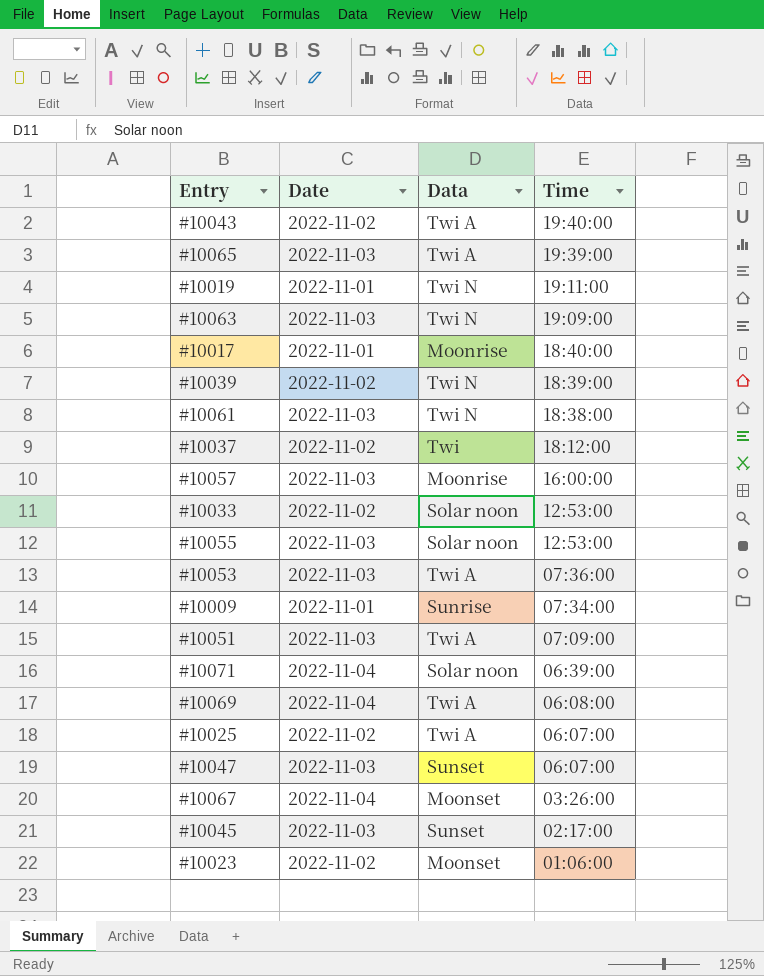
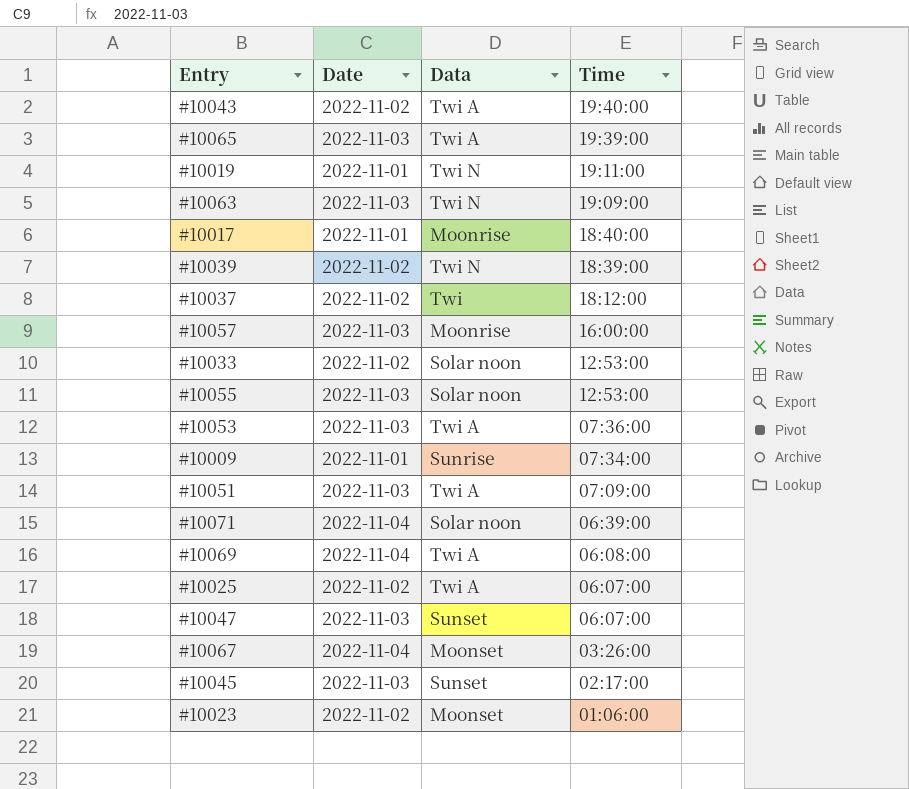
row #10061: 2022-11-03 | Twi N | 18:38:00 -> none

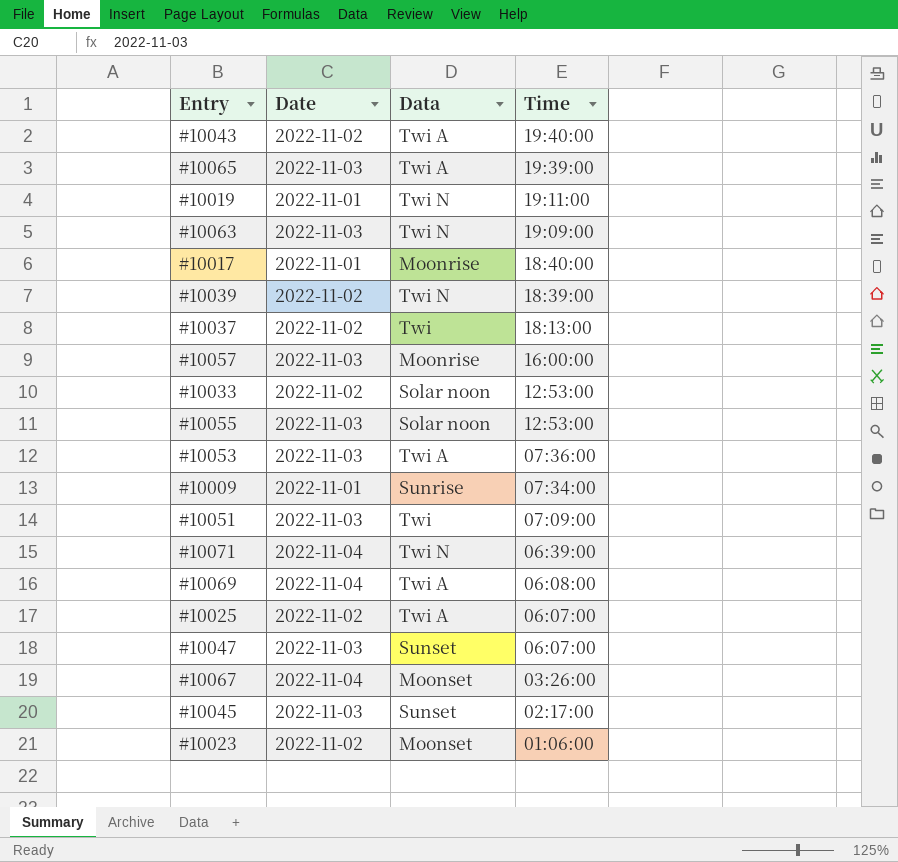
#10037 | Time: 18:12:00 -> 18:13:00
#10051 | Data: Twi A -> Twi
#10071 | Data: Solar noon -> Twi N

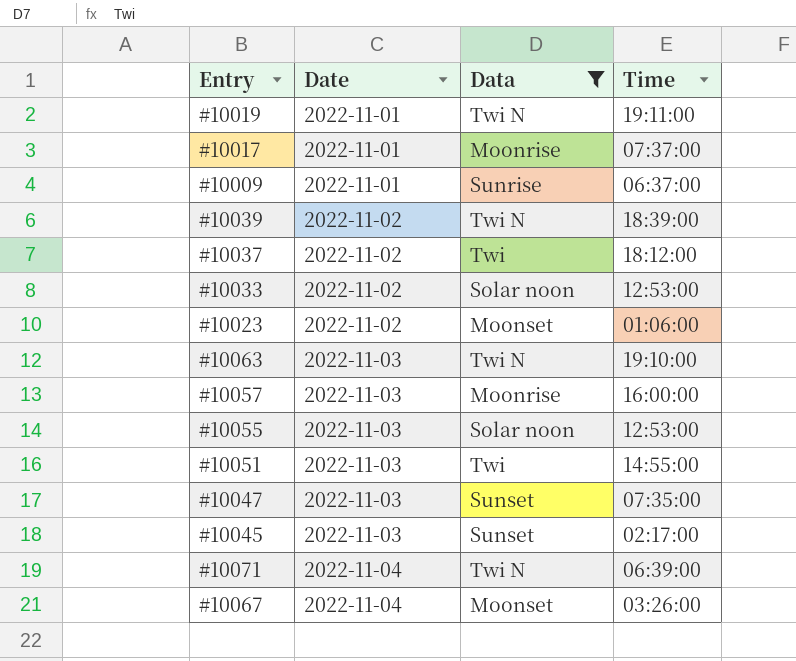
filter: none -> Data != Twi A
row order: Time descending -> Date ascending
#10017 | Time: 18:40:00 -> 07:37:00
#10009 | Time: 07:34:00 -> 06:37:00
#10037 | Time: 18:13:00 -> 18:12:00
#10063 | Time: 19:09:00 -> 19:10:00
#10051 | Time: 07:09:00 -> 14:55:00
#10047 | Time: 06:07:00 -> 07:35:00

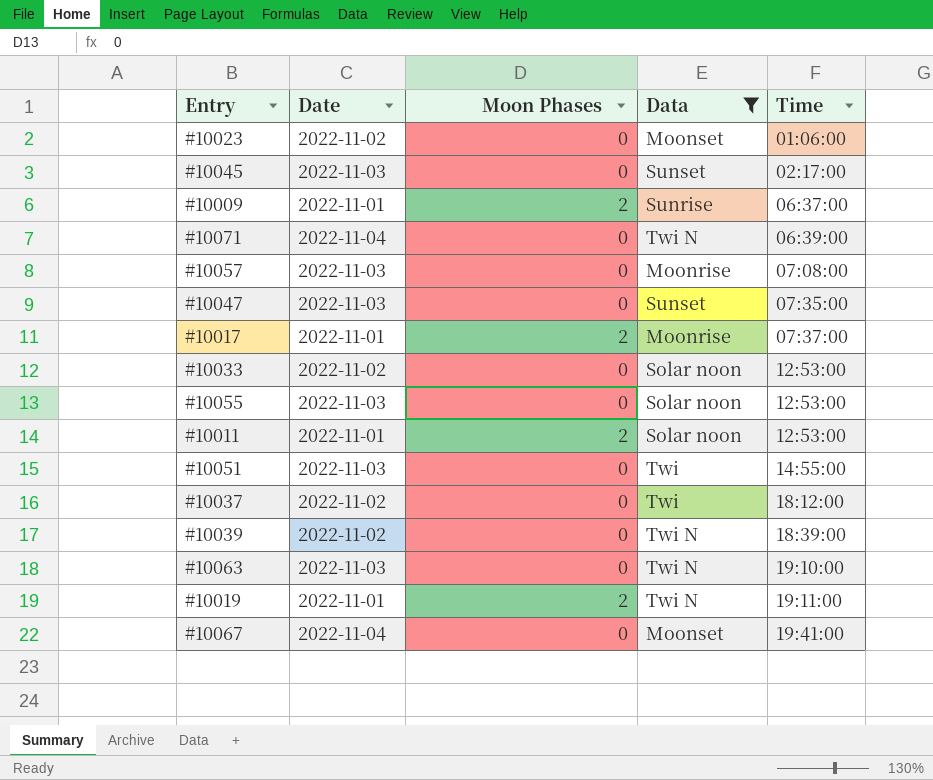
row order: Date ascending -> Time ascending
column Moon Phases | position: none -> 3
#10057 | Time: 16:00:00 -> 07:08:00
row #10011: none -> 2022-11-01 | 2 | Solar noon | 12:53:00
#10067 | Time: 03:26:00 -> 19:41:00

